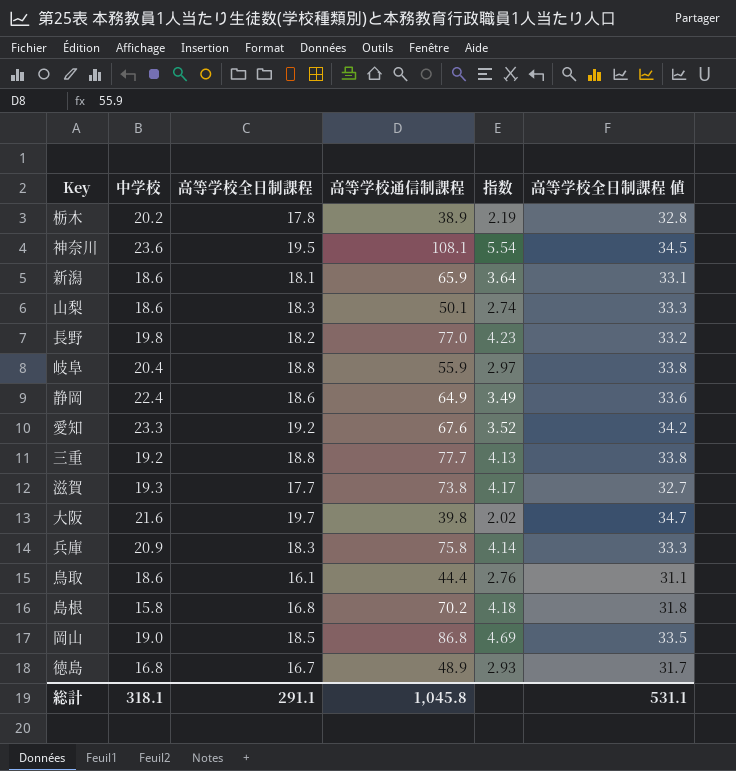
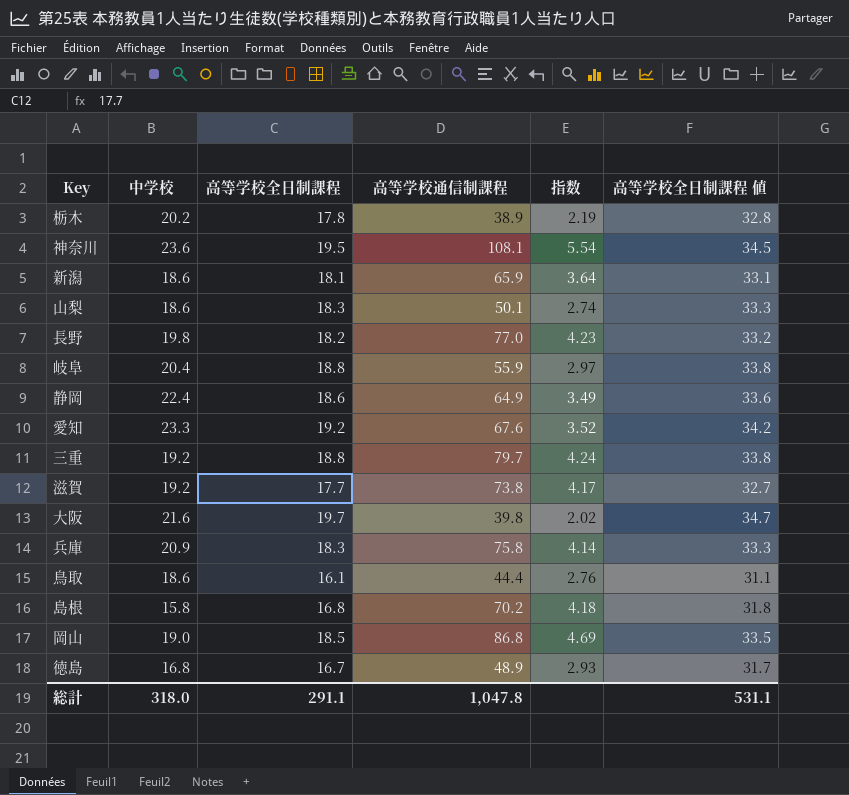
三重 | 高等学校通信制課程: 77.7 -> 79.7
三重 | 指数: 4.13 -> 4.24
滋賀 | 中学校: 19.3 -> 19.2
総計 | 中学校: 318.1 -> 318.0
総計 | 高等学校通信制課程: 1,045.8 -> 1,047.8

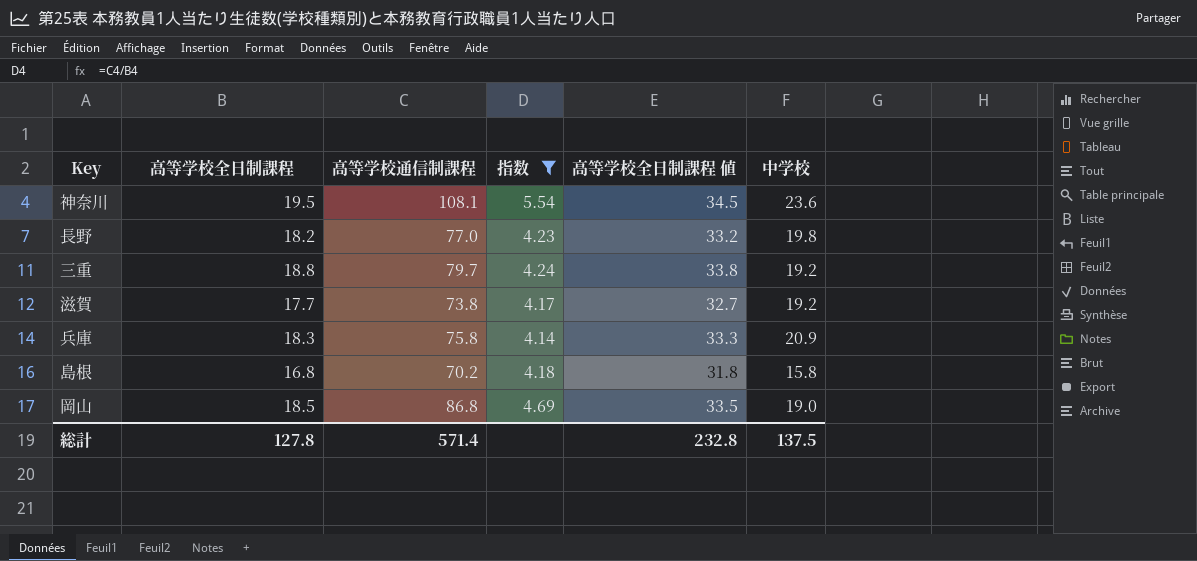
filter: none -> 指数 >= 4.14
column 中学校 | position: 2 -> 6
総計 | 高等学校全日制課程: 291.1 -> 127.8
総計 | 高等学校通信制課程: 1,047.8 -> 571.4
総計 | 高等学校全日制課程 値: 531.1 -> 232.8
総計 | 中学校: 318.0 -> 137.5

